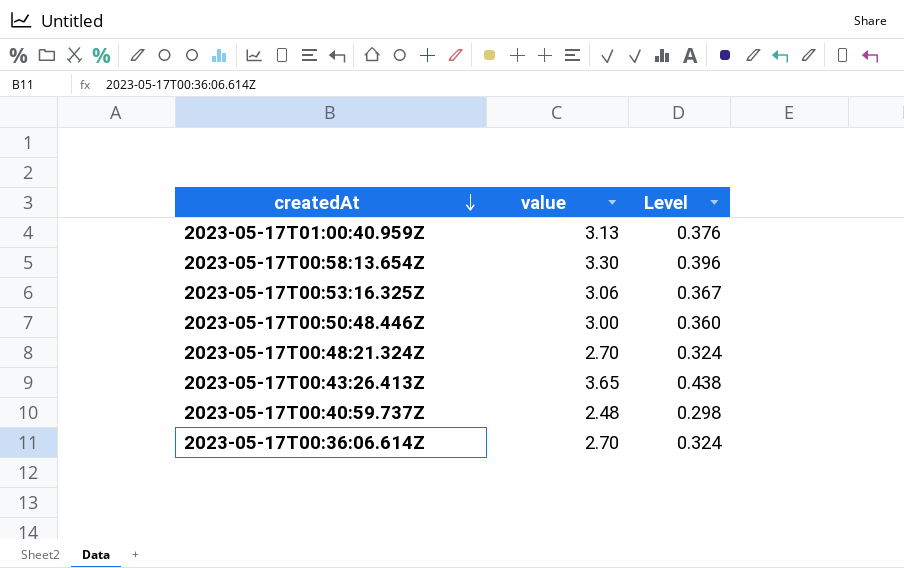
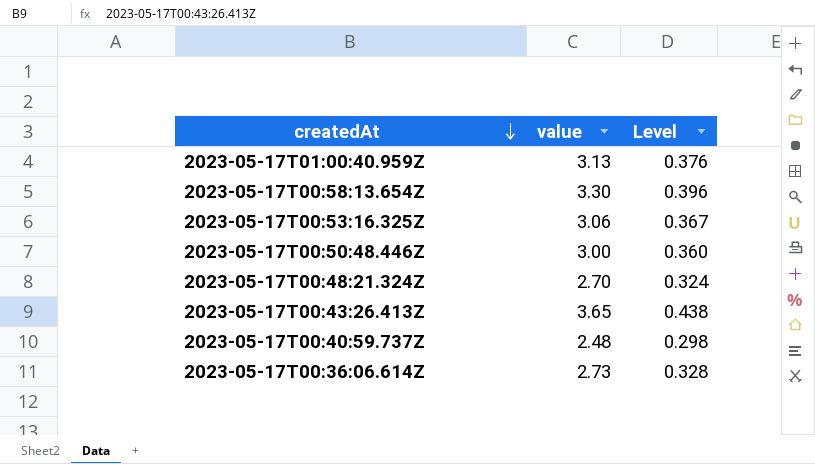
2023-05-17T00:36:06.614Z | value: 2.70 -> 2.73
2023-05-17T00:36:06.614Z | Level: 0.324 -> 0.328

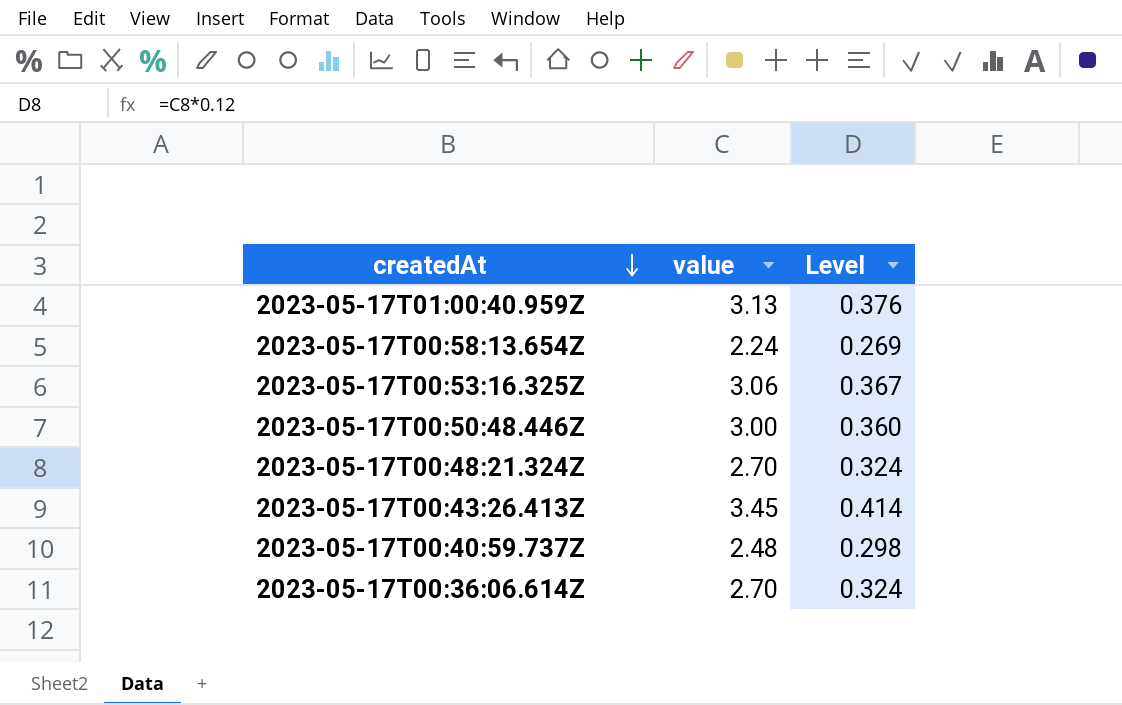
2023-05-17T00:58:13.654Z | value: 3.30 -> 2.24
2023-05-17T00:58:13.654Z | Level: 0.396 -> 0.269
2023-05-17T00:43:26.413Z | value: 3.65 -> 3.45
2023-05-17T00:43:26.413Z | Level: 0.438 -> 0.414
2023-05-17T00:36:06.614Z | value: 2.73 -> 2.70
2023-05-17T00:36:06.614Z | Level: 0.328 -> 0.324

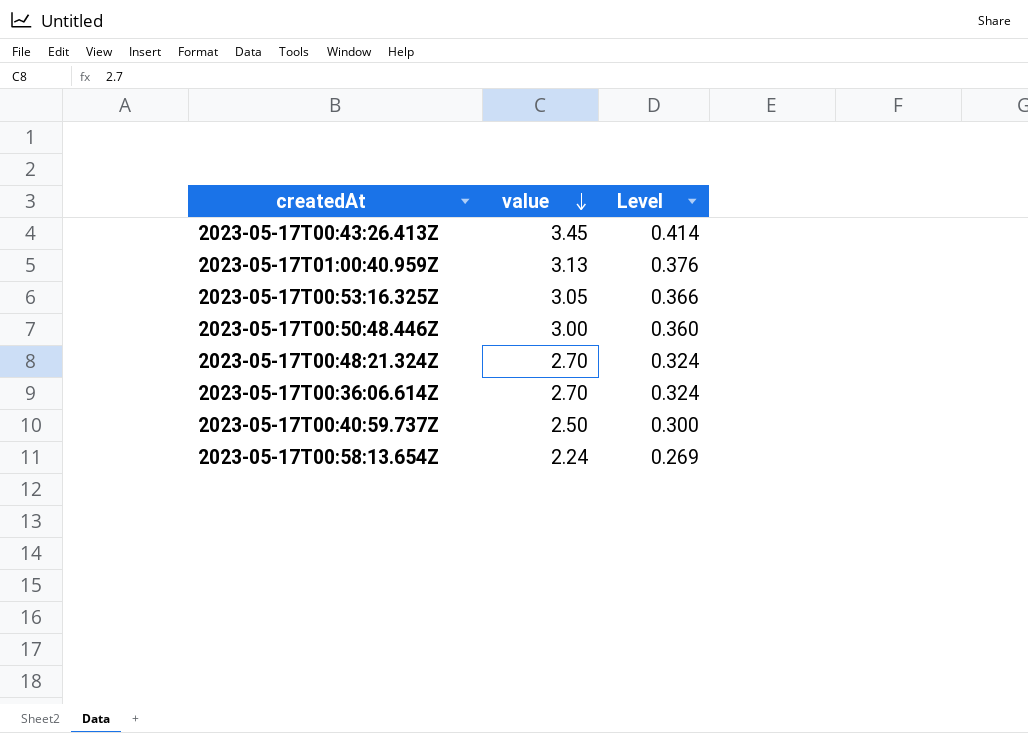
row order: createdAt descending -> value descending
2023-05-17T00:53:16.325Z | value: 3.06 -> 3.05
2023-05-17T00:53:16.325Z | Level: 0.367 -> 0.366
2023-05-17T00:40:59.737Z | value: 2.48 -> 2.50
2023-05-17T00:40:59.737Z | Level: 0.298 -> 0.300

